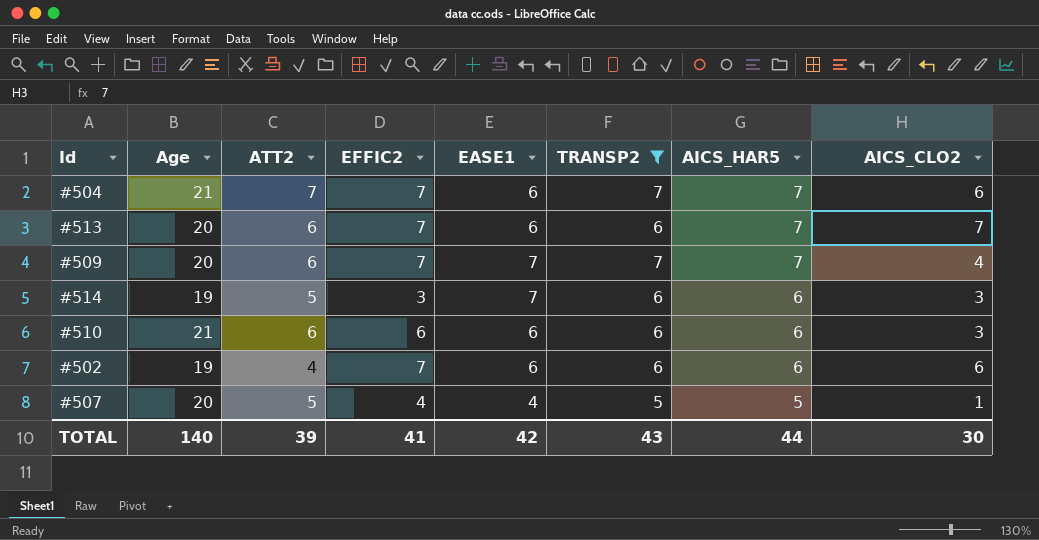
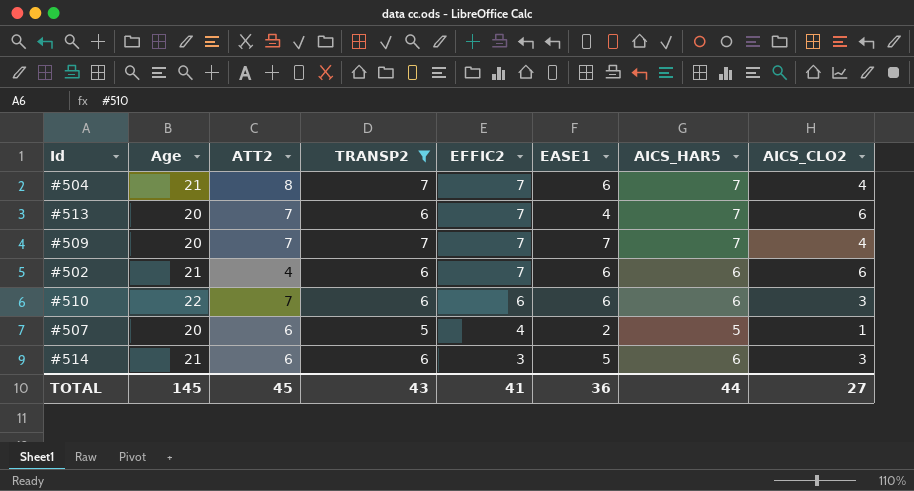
row order: AICS_HAR5 descending -> EFFIC2 descending
column TRANSP2 | position: 6 -> 4
#504 | ATT2: 7 -> 8
#504 | AICS_CLO2: 6 -> 4
#513 | ATT2: 6 -> 7
#513 | EASE1: 6 -> 4
#513 | AICS_CLO2: 7 -> 6
#509 | ATT2: 6 -> 7
#502 | Age: 19 -> 21
#510 | Age: 21 -> 22
#510 | ATT2: 6 -> 7
#507 | ATT2: 5 -> 6
#507 | EASE1: 4 -> 2
#514 | Age: 19 -> 21
#514 | ATT2: 5 -> 6
#514 | EASE1: 7 -> 5
TOTAL | Age: 140 -> 145
TOTAL | ATT2: 39 -> 45
TOTAL | EASE1: 42 -> 36
TOTAL | AICS_CLO2: 30 -> 27

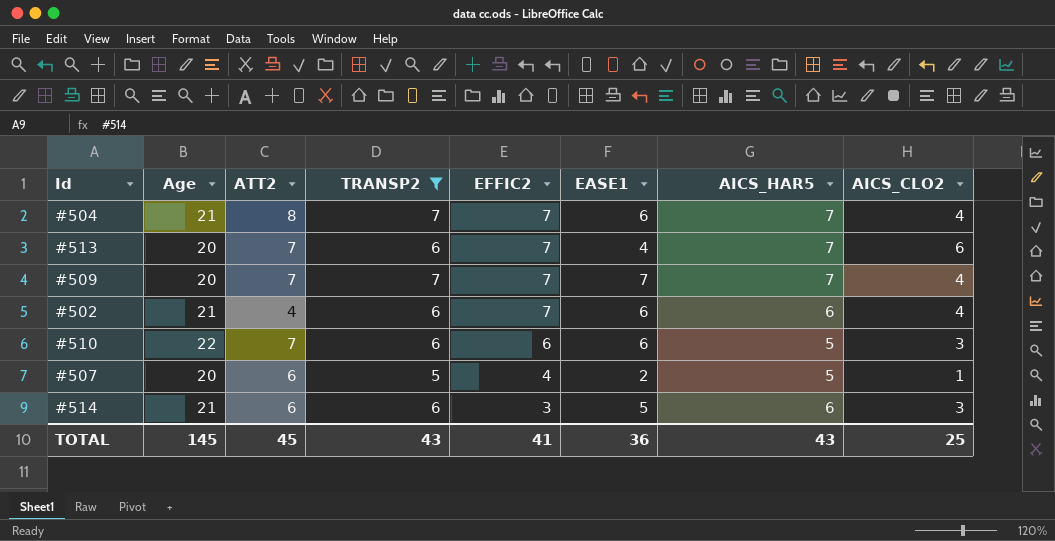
#502 | AICS_CLO2: 6 -> 4
#510 | AICS_HAR5: 6 -> 5
TOTAL | AICS_HAR5: 44 -> 43
TOTAL | AICS_CLO2: 27 -> 25

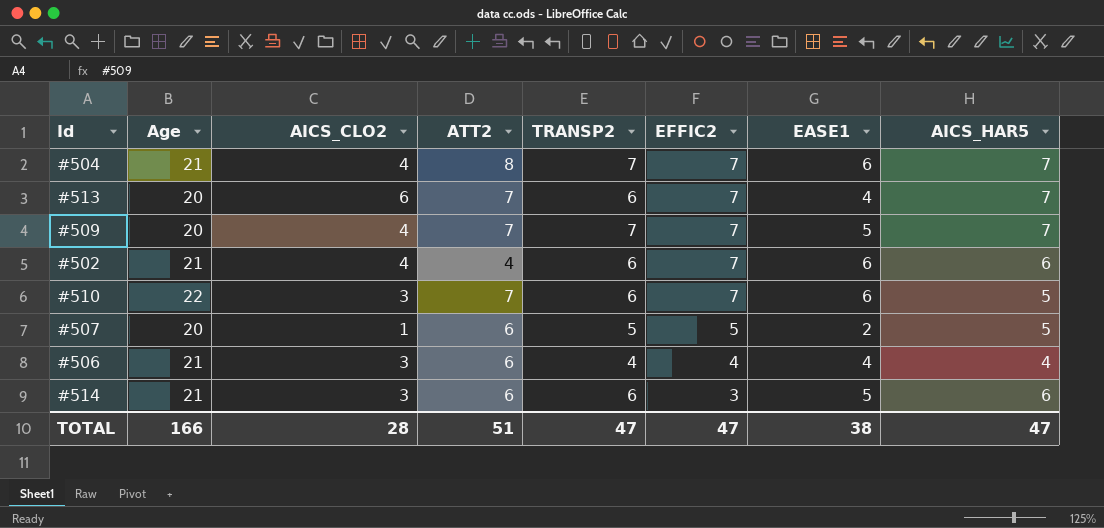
filter: TRANSP2 != 4 -> none
column AICS_CLO2 | position: 8 -> 3
#509 | EASE1: 7 -> 5
#510 | EFFIC2: 6 -> 7
#507 | EFFIC2: 4 -> 5
TOTAL | Age: 145 -> 166
TOTAL | AICS_CLO2: 25 -> 28
TOTAL | ATT2: 45 -> 51
TOTAL | TRANSP2: 43 -> 47
TOTAL | EFFIC2: 41 -> 47
TOTAL | EASE1: 36 -> 38
TOTAL | AICS_HAR5: 43 -> 47

